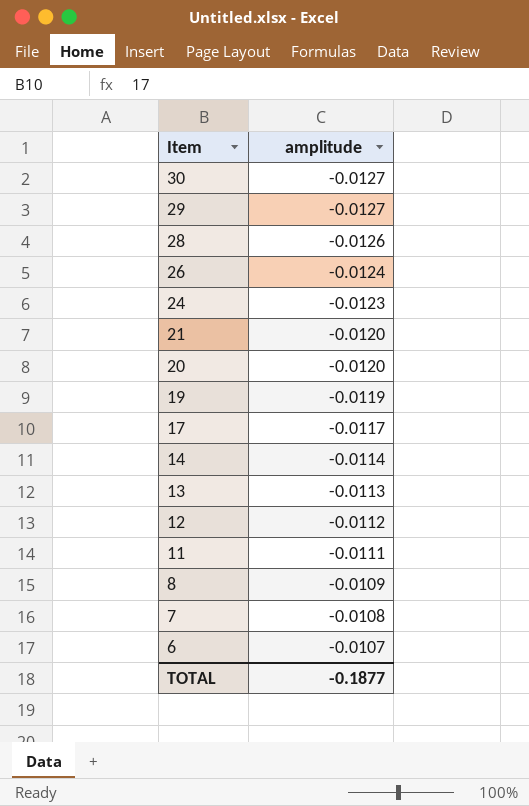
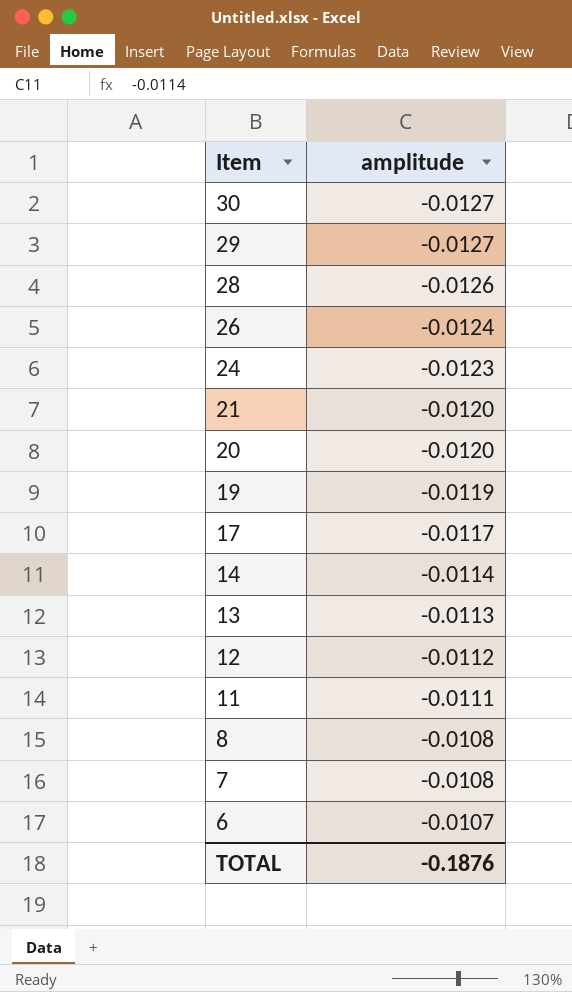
8 | amplitude: -0.0109 -> -0.0108
TOTAL | amplitude: -0.1877 -> -0.1876

